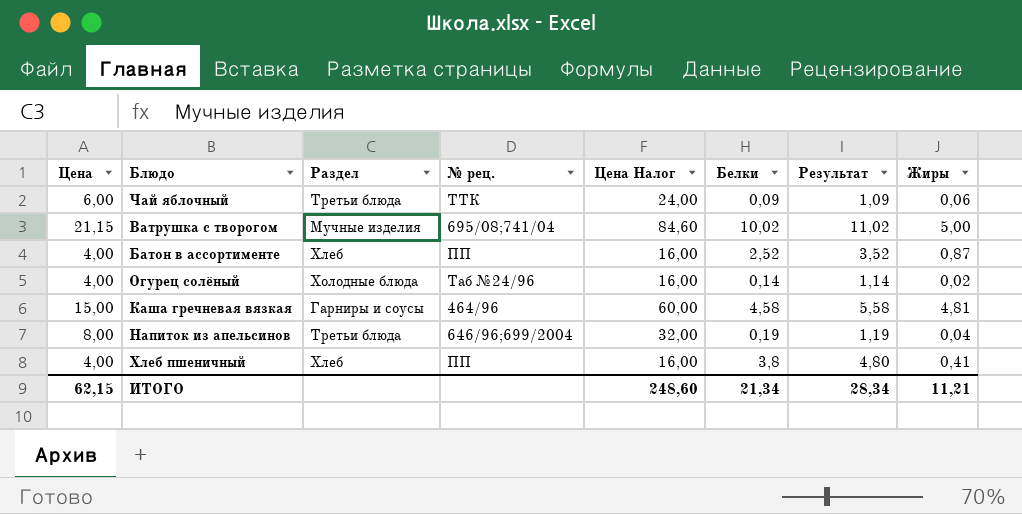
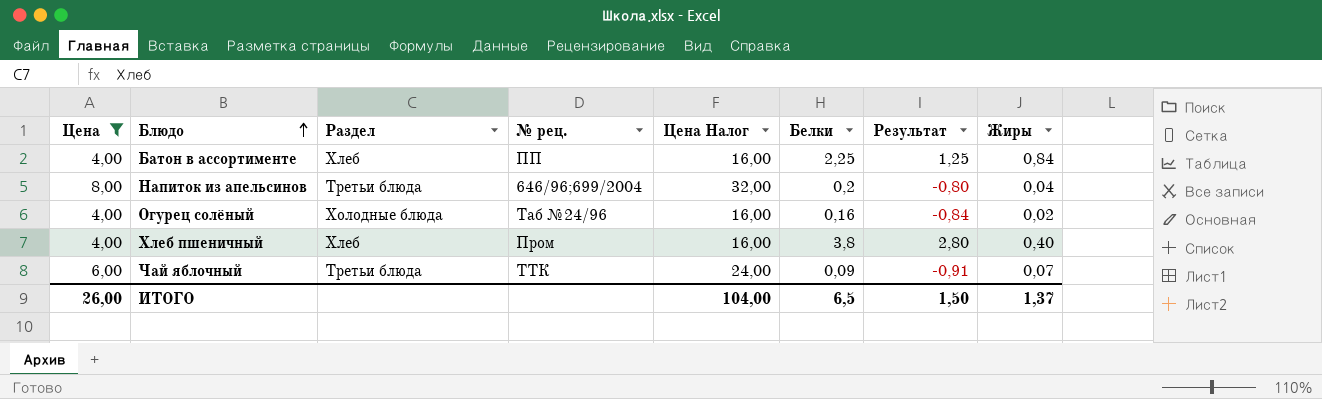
filter: none -> Цена <= 8,00
row order: none -> Блюдо ascending
column Результат | formula: [Белки] + 1 -> [Белки] - 1
Батон в ассортименте | Белки: 2,52 -> 2,25
Батон в ассортименте | Жиры: 0,87 -> 0,84
Напиток из апельсинов | Белки: 0,19 -> 0,2
Огурец солёный | Белки: 0,14 -> 0,16
Хлеб пшеничный | № рец.: ПП -> Пром
Хлеб пшеничный | Жиры: 0,41 -> 0,40
Чай яблочный | Жиры: 0,06 -> 0,07
ИТОГО | Цена: 62,15 -> 26,00
ИТОГО | Цена Налог: 248,60 -> 104,00
ИТОГО | Белки: 21,34 -> 6,5
ИТОГО | Результат: 28,34 -> 1,50
ИТОГО | Жиры: 11,21 -> 1,37

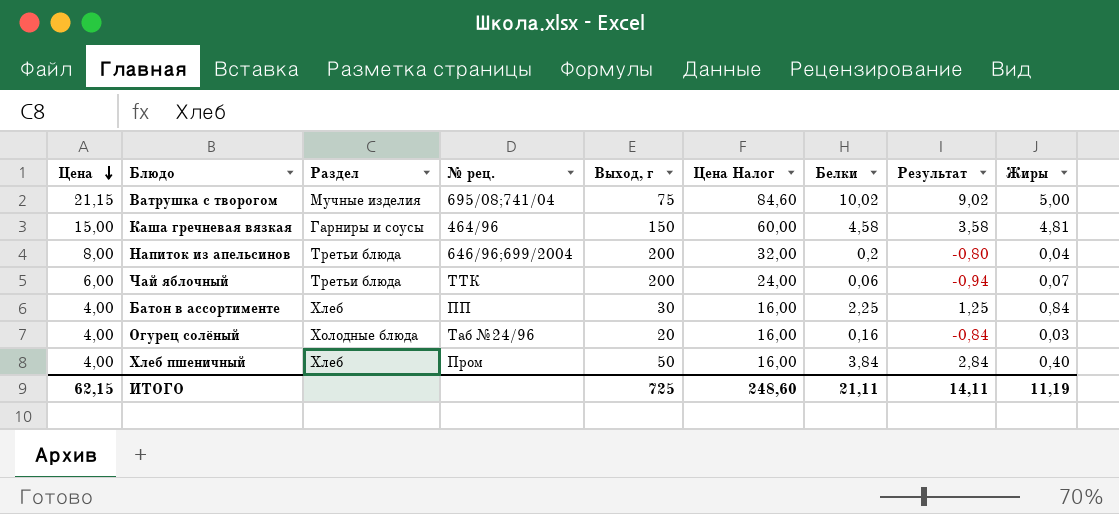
filter: Цена <= 8,00 -> none
row order: Блюдо ascending -> Цена descending
column Выход, г | position: none -> 5
Чай яблочный | Белки: 0,09 -> 0,06
Чай яблочный | Результат: -0,91 -> -0,94
Огурец солёный | Жиры: 0,02 -> 0,03
Хлеб пшеничный | Белки: 3,8 -> 3,84
Хлеб пшеничный | Результат: 2,80 -> 2,84
ИТОГО | Цена: 26,00 -> 62,15
ИТОГО | Цена Налог: 104,00 -> 248,60
ИТОГО | Белки: 6,5 -> 21,11
ИТОГО | Результат: 1,50 -> 14,11
ИТОГО | Жиры: 1,37 -> 11,19

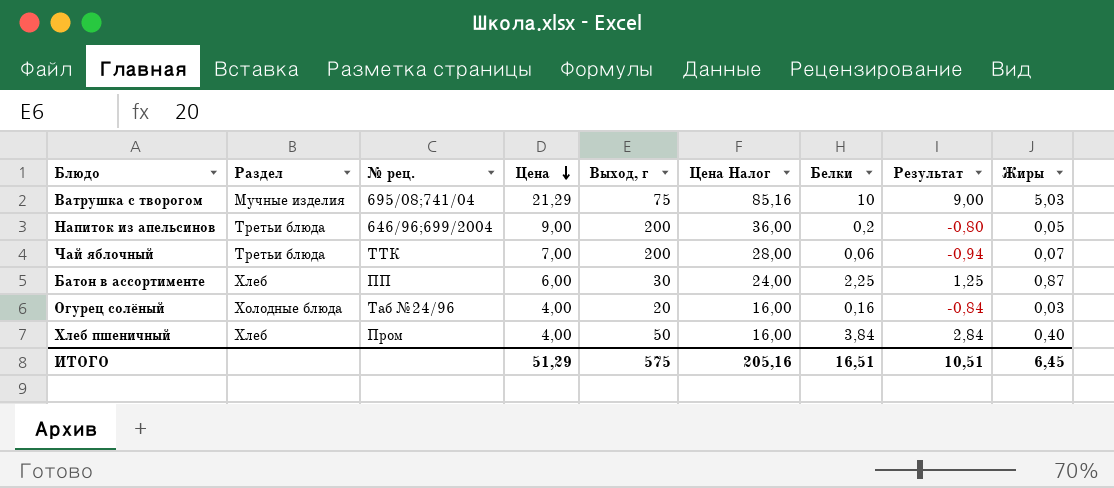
column Цена | position: 1 -> 4
row Каша гречневая вязкая: 15,00 | Гарниры и соусы | 464/96 | 150 | 60,00 | 4,58 | 3,58 | 4,81 -> none
Ватрушка с творогом | Цена: 21,15 -> 21,29
Ватрушка с творогом | Цена Налог: 84,60 -> 85,16
Ватрушка с творогом | Белки: 10,02 -> 10
Ватрушка с творогом | Результат: 9,02 -> 9,00
Ватрушка с творогом | Жиры: 5,00 -> 5,03
Напиток из апельсинов | Цена: 8,00 -> 9,00
Напиток из апельсинов | Цена Налог: 32,00 -> 36,00
Напиток из апельсинов | Жиры: 0,04 -> 0,05
Чай яблочный | Цена: 6,00 -> 7,00
Чай яблочный | Цена Налог: 24,00 -> 28,00
Батон в ассортименте | Цена: 4,00 -> 6,00
Батон в ассортименте | Цена Налог: 16,00 -> 24,00
Батон в ассортименте | Жиры: 0,84 -> 0,87
ИТОГО | Цена: 62,15 -> 51,29
ИТОГО | Выход, г: 725 -> 575
ИТОГО | Цена Налог: 248,60 -> 205,16
ИТОГО | Белки: 21,11 -> 16,51
ИТОГО | Результат: 14,11 -> 10,51
ИТОГО | Жиры: 11,19 -> 6,45

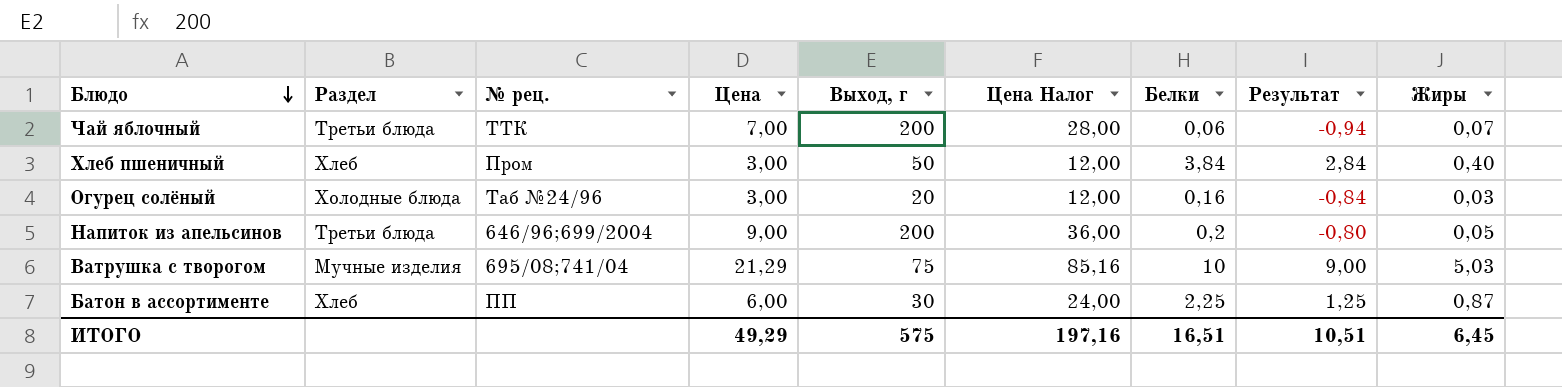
row order: Цена descending -> Блюдо descending
Хлеб пшеничный | Цена: 4,00 -> 3,00
Хлеб пшеничный | Цена Налог: 16,00 -> 12,00
Огурец солёный | Цена: 4,00 -> 3,00
Огурец солёный | Цена Налог: 16,00 -> 12,00
ИТОГО | Цена: 51,29 -> 49,29
ИТОГО | Цена Налог: 205,16 -> 197,16

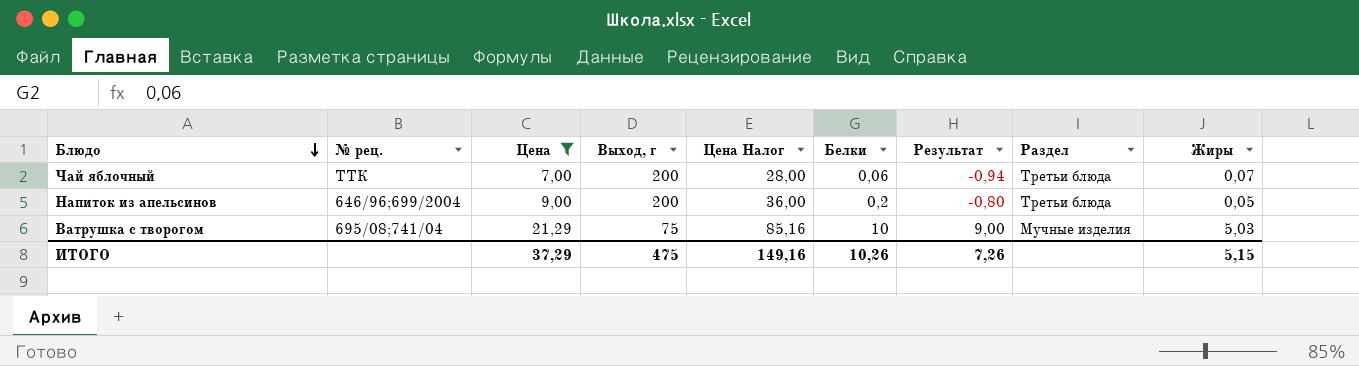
filter: none -> Цена >= 7,00
column Раздел | position: 2 -> 8
ИТОГО | Цена: 49,29 -> 37,29
ИТОГО | Выход, г: 575 -> 475
ИТОГО | Цена Налог: 197,16 -> 149,16
ИТОГО | Белки: 16,51 -> 10,26
ИТОГО | Результат: 10,51 -> 7,26
ИТОГО | Жиры: 6,45 -> 5,15

